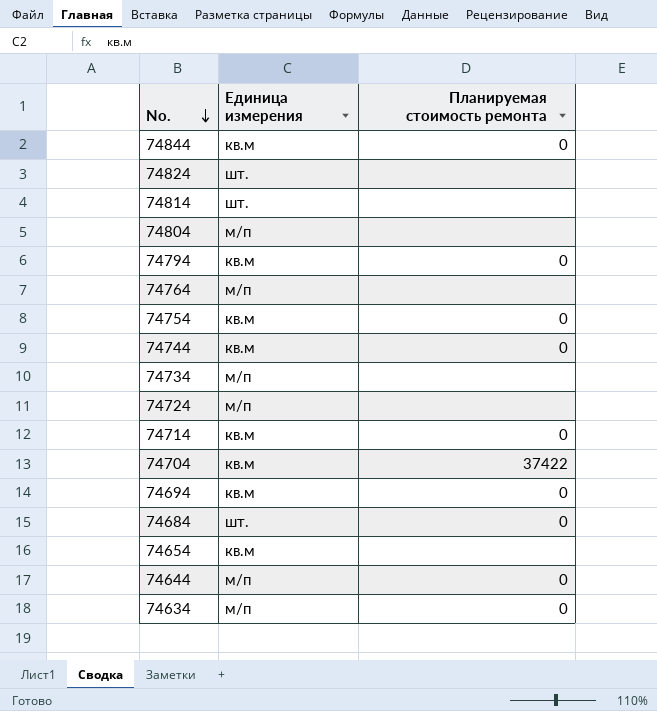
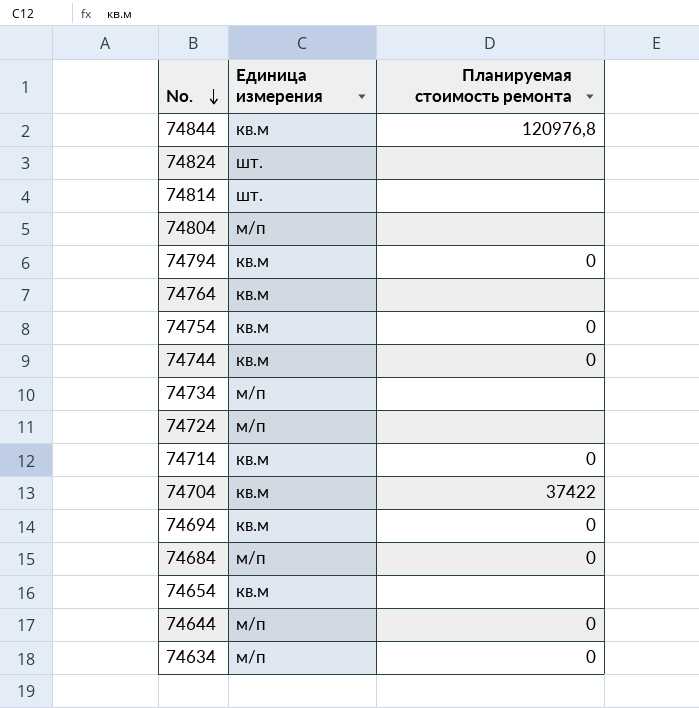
74844 | Планируемая стоимость ремонта: 0 -> 120976,8
74764 | Единица измерения: м/п -> кв.м
74684 | Единица измерения: шт. -> м/п

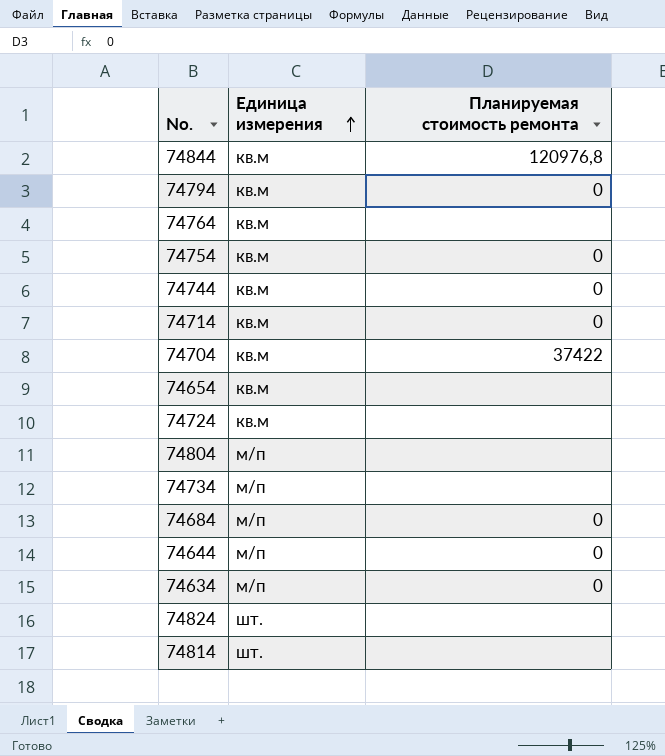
row order: No. descending -> Единица измерения ascending
row 74694: кв.м | 0 -> none
74724 | Единица измерения: м/п -> кв.м

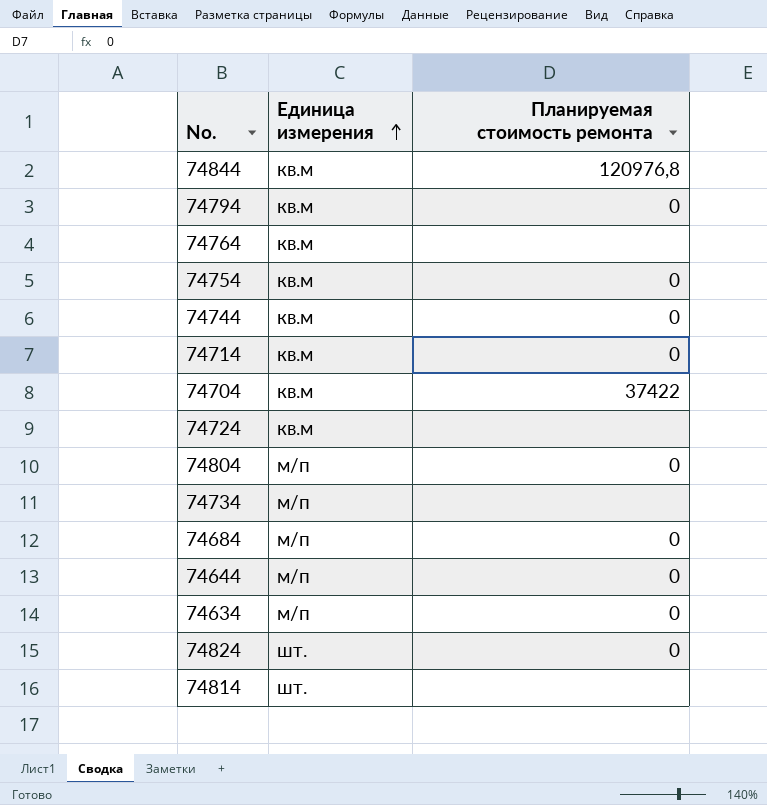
row 74654: кв.м | none -> none
74804 | Планируемая стоимость ремонта: none -> 0
74824 | Планируемая стоимость ремонта: none -> 0

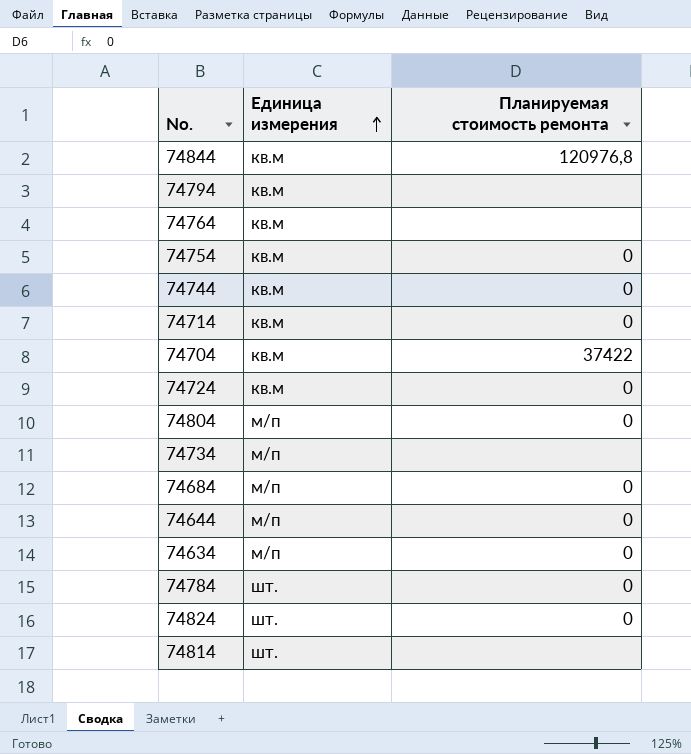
74794 | Планируемая стоимость ремонта: 0 -> none
74724 | Планируемая стоимость ремонта: none -> 0
row 74784: none -> шт. | 0

